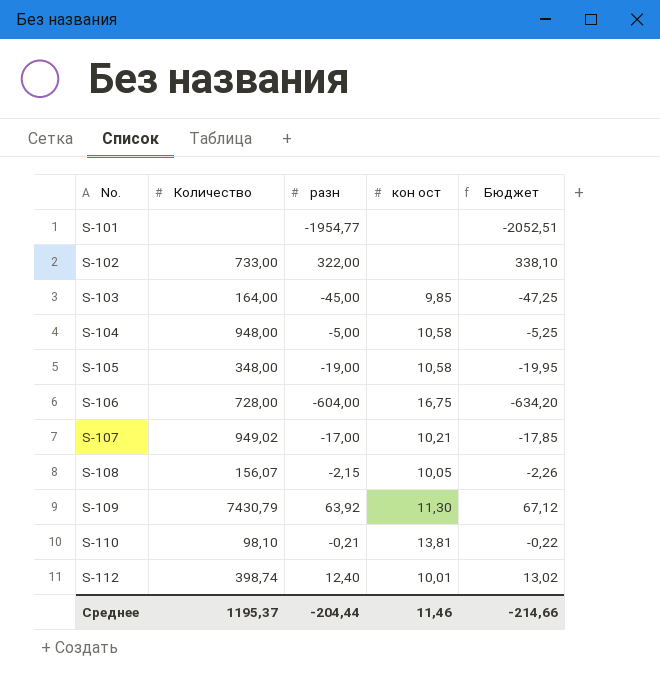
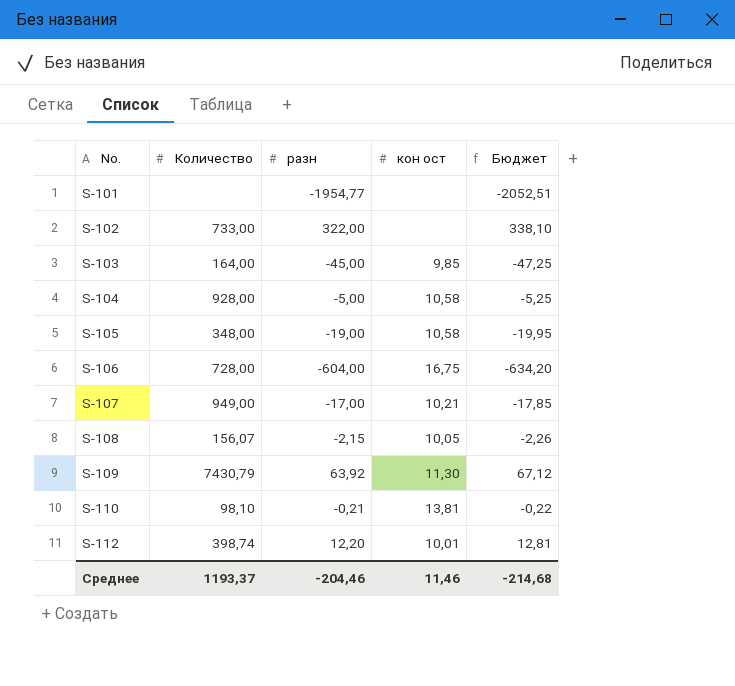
S-104 | Количество: 948,00 -> 928,00
S-107 | Количество: 949,02 -> 949,00
S-112 | разн: 12,40 -> 12,20
S-112 | Бюджет: 13,02 -> 12,81
Среднее | Количество: 1195,37 -> 1193,37
Среднее | разн: -204,44 -> -204,46
Среднее | Бюджет: -214,66 -> -214,68

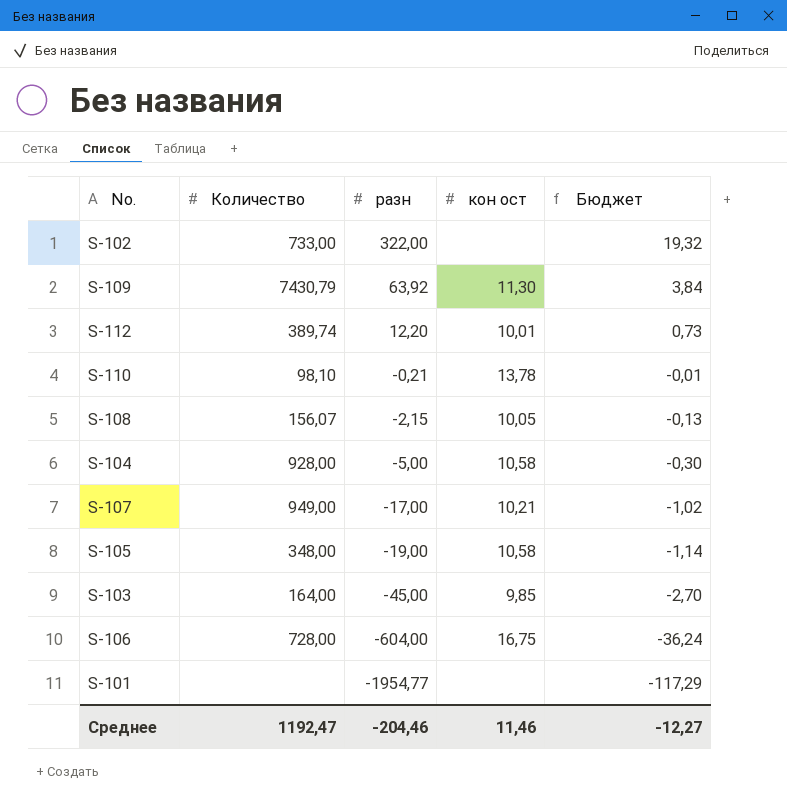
row order: No. ascending -> разн descending
column Бюджет | formula: [разн] * 1,05 -> [разн] * 0,06
S-112 | Количество: 398,74 -> 389,74
S-110 | кон ост: 13,81 -> 13,78
Среднее | Количество: 1193,37 -> 1192,47
Среднее | Бюджет: -214,68 -> -12,27

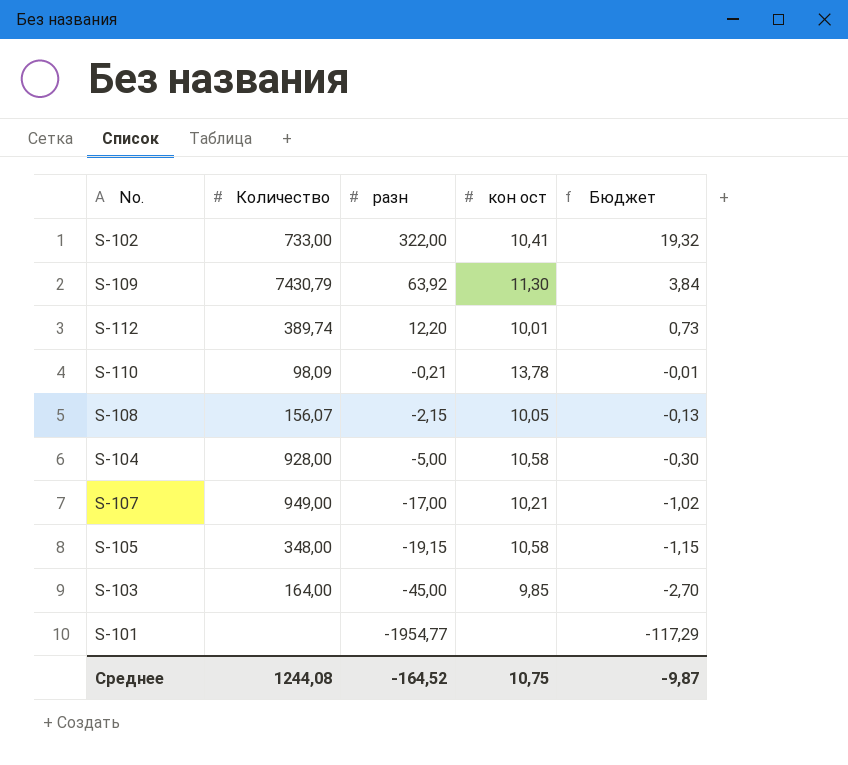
row S-106: 728,00 | -604,00 | 16,75 | -36,24 -> none
S-102 | кон ост: none -> 10,41
S-110 | Количество: 98,10 -> 98,09
S-105 | разн: -19,00 -> -19,15
S-105 | Бюджет: -1,14 -> -1,15
Среднее | Количество: 1192,47 -> 1244,08
Среднее | разн: -204,46 -> -164,52
Среднее | кон ост: 11,46 -> 10,75
Среднее | Бюджет: -12,27 -> -9,87

